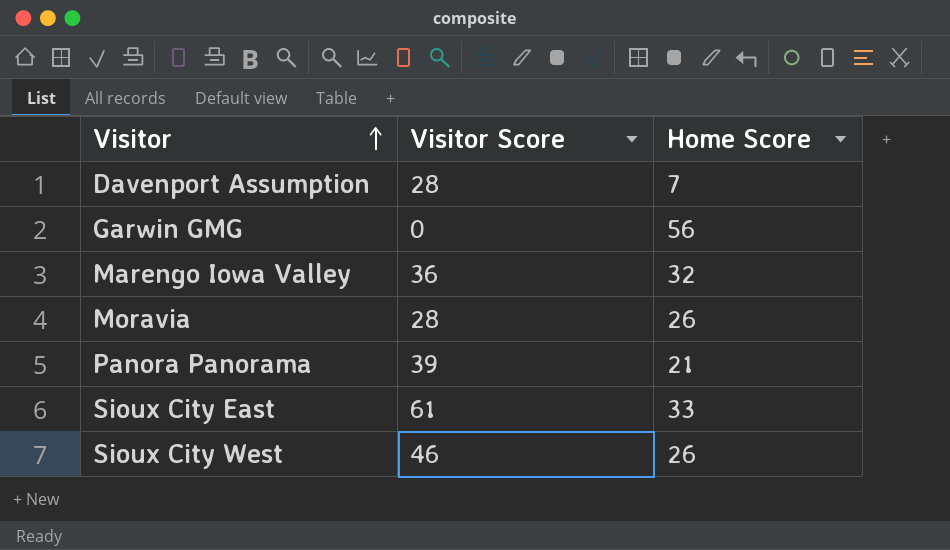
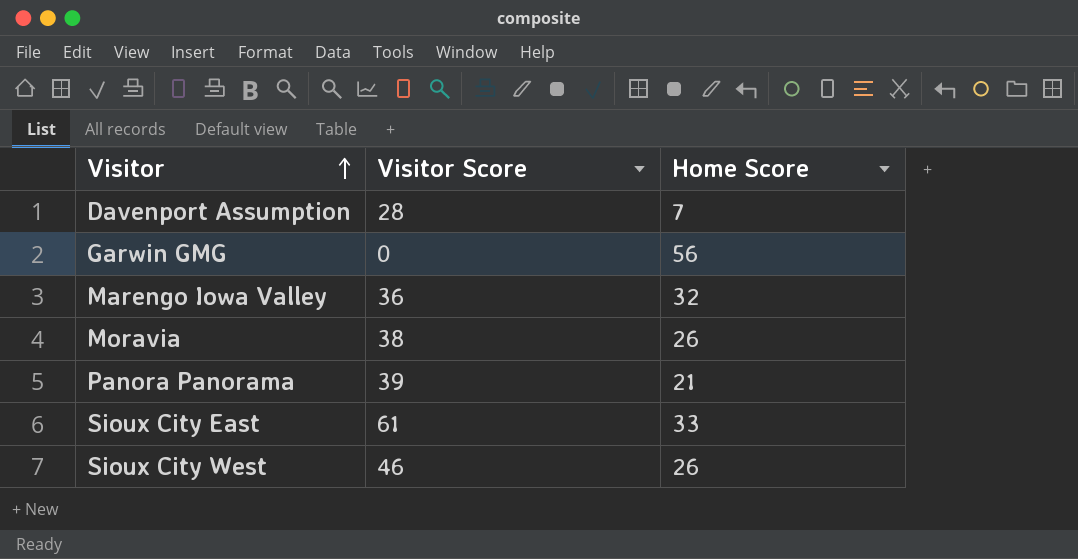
Moravia | Visitor Score: 28 -> 38

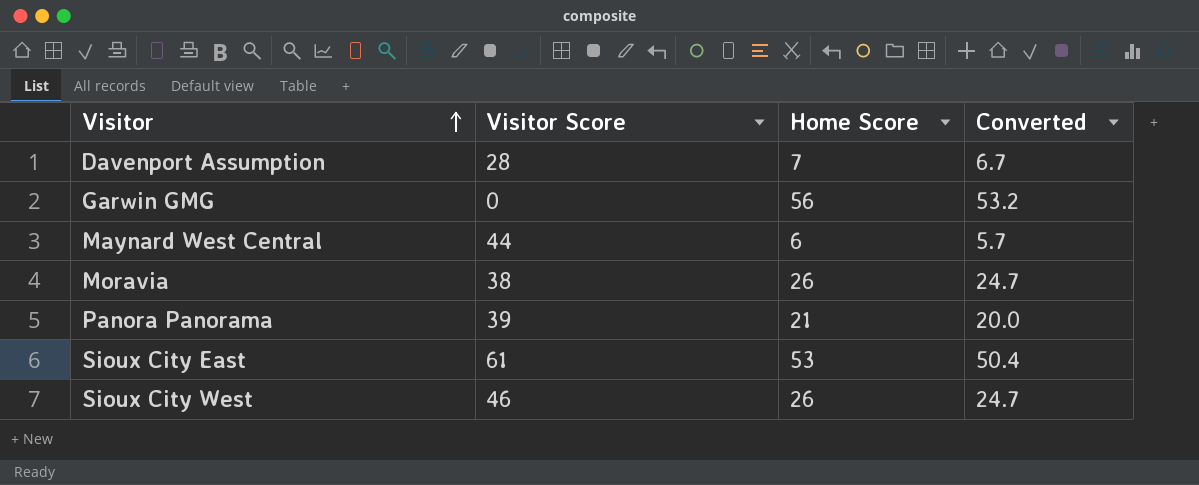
column Converted | formula: none -> [Home Score] * 0.95
row Marengo Iowa Valley: 36 | 32 -> none
row Maynard West Central: none -> 44 | 6 | 5.7
Sioux City East | Home Score: 33 -> 53

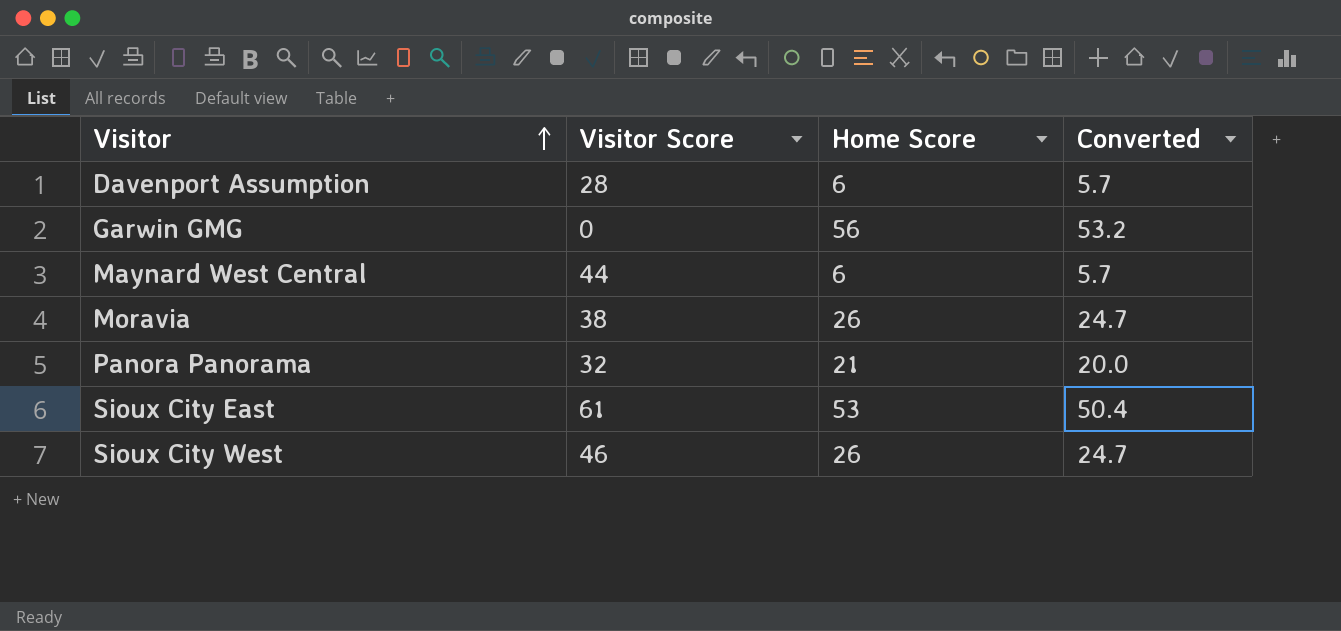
Davenport Assumption | Home Score: 7 -> 6
Davenport Assumption | Converted: 6.7 -> 5.7
Panora Panorama | Visitor Score: 39 -> 32

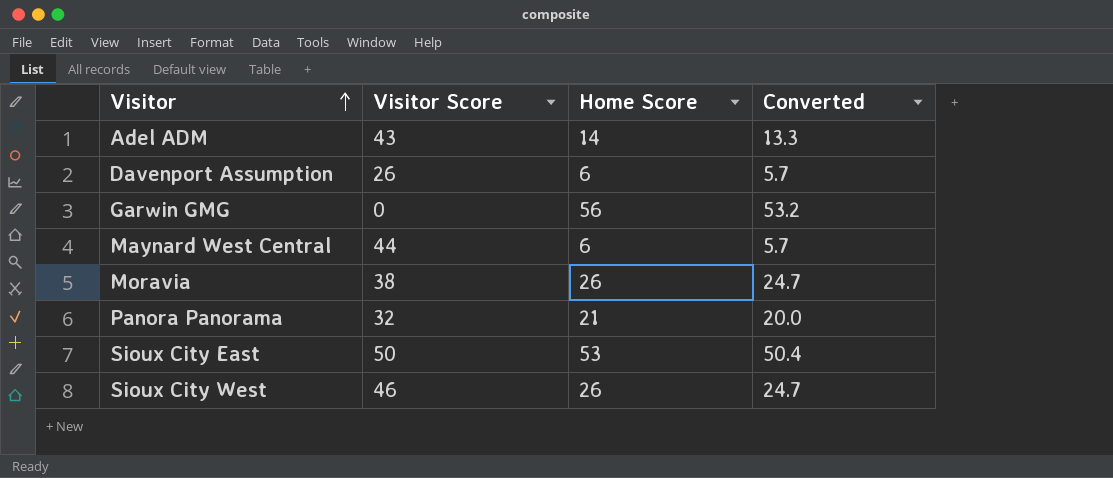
row Adel ADM: none -> 43 | 14 | 13.3
Davenport Assumption | Visitor Score: 28 -> 26
Sioux City East | Visitor Score: 61 -> 50

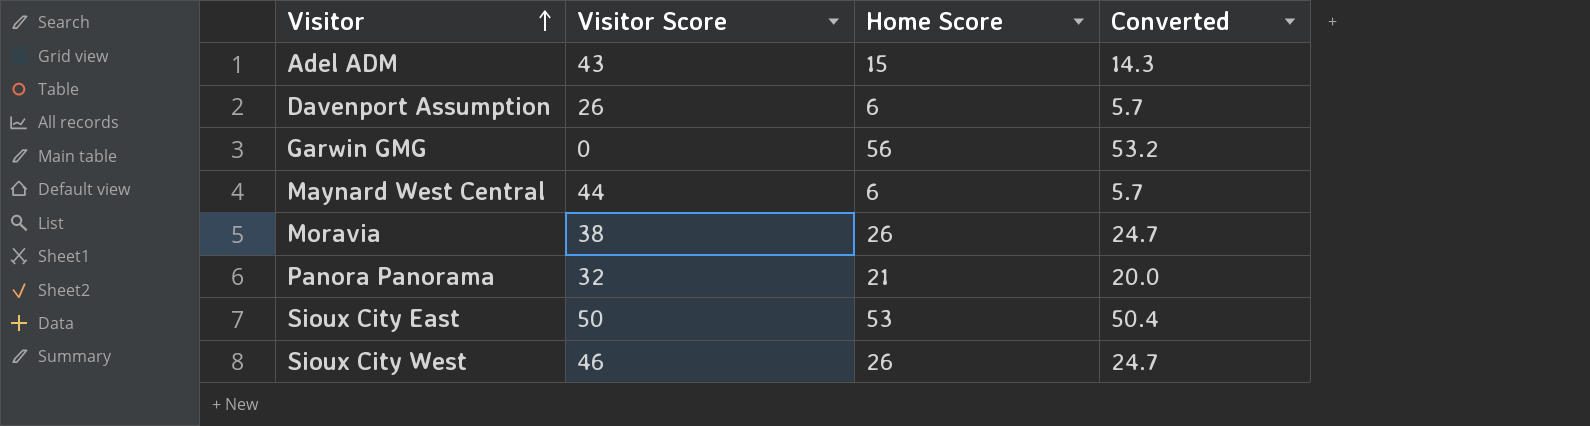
Adel ADM | Home Score: 14 -> 15
Adel ADM | Converted: 13.3 -> 14.3

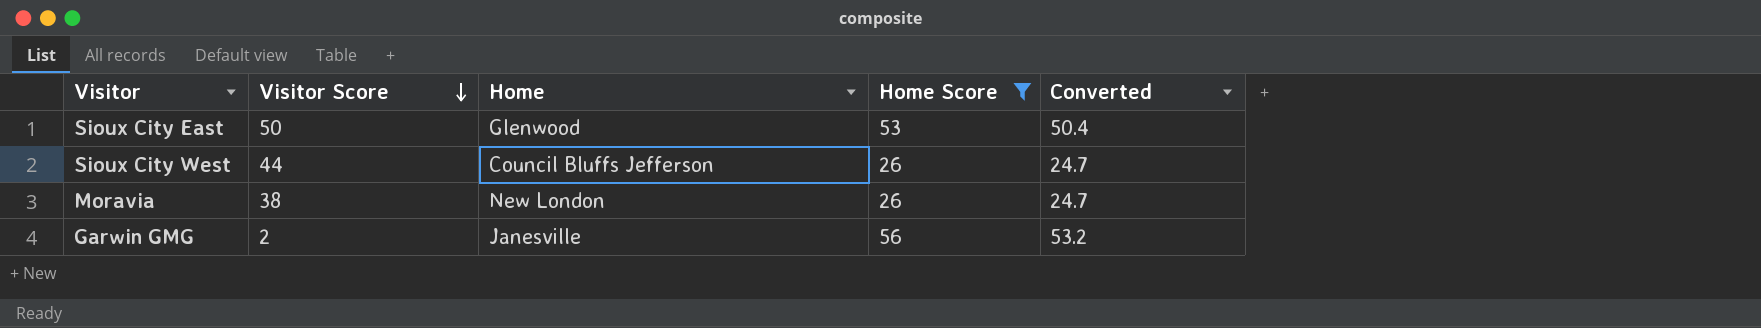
filter: none -> Home Score >= 26
row order: Visitor ascending -> Visitor Score descending
column Home | position: none -> 3
Sioux City West | Visitor Score: 46 -> 44
Garwin GMG | Visitor Score: 0 -> 2

